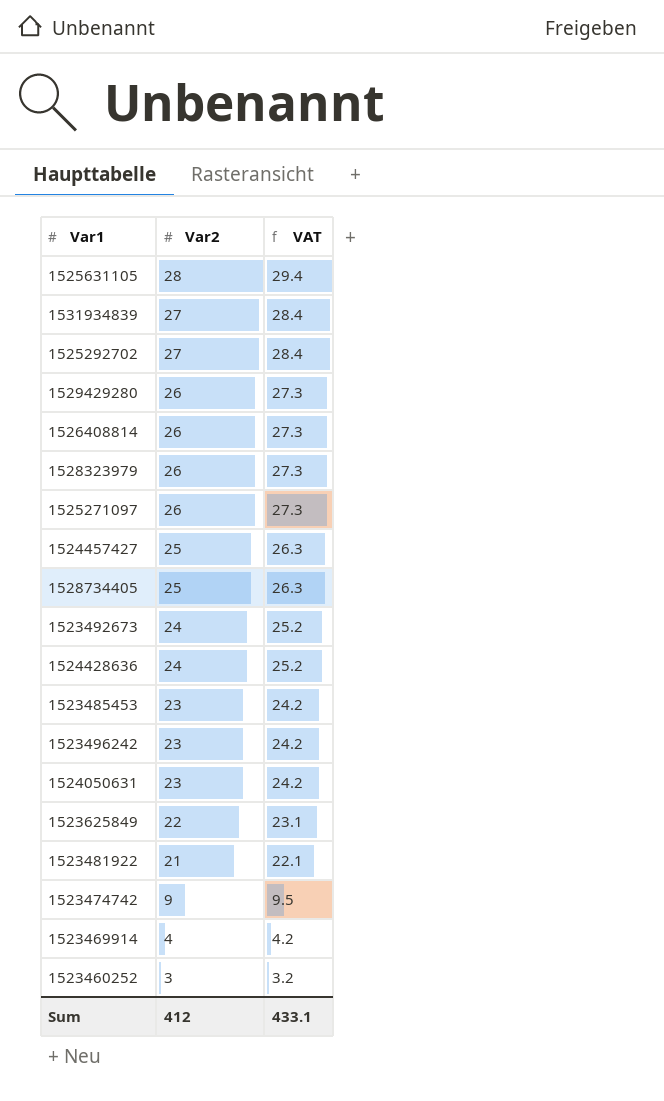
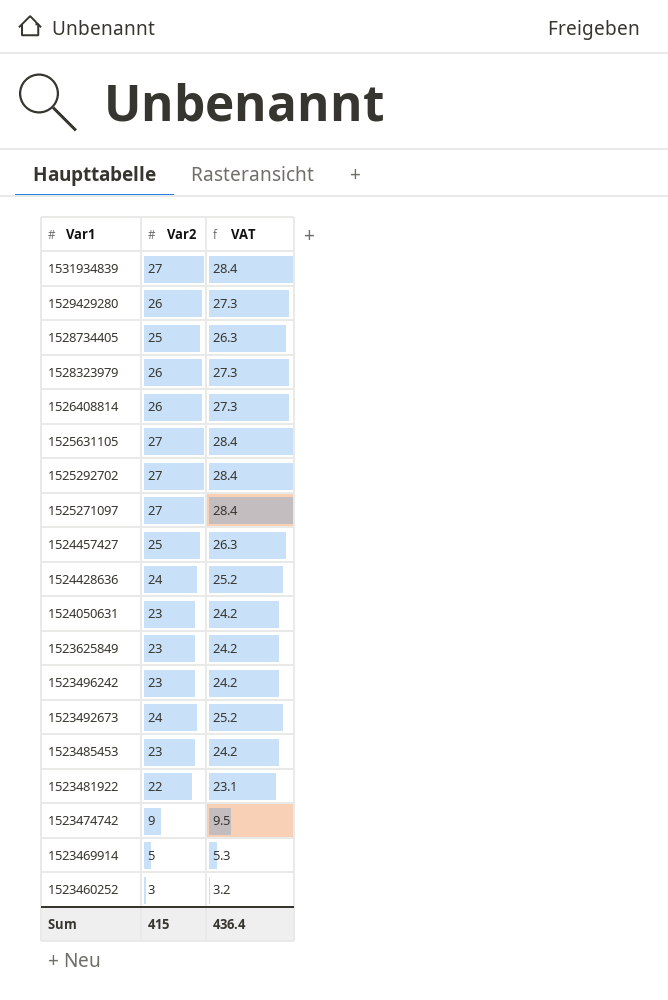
row order: Var2 descending -> Var1 descending
1525631105 | Var2: 28 -> 27
1525631105 | VAT: 29.4 -> 28.4
1525271097 | Var2: 26 -> 27
1525271097 | VAT: 27.3 -> 28.4
1523625849 | Var2: 22 -> 23
1523625849 | VAT: 23.1 -> 24.2
1523481922 | Var2: 21 -> 22
1523481922 | VAT: 22.1 -> 23.1
1523469914 | Var2: 4 -> 5
1523469914 | VAT: 4.2 -> 5.3
Sum | Var2: 412 -> 415
Sum | VAT: 433.1 -> 436.4

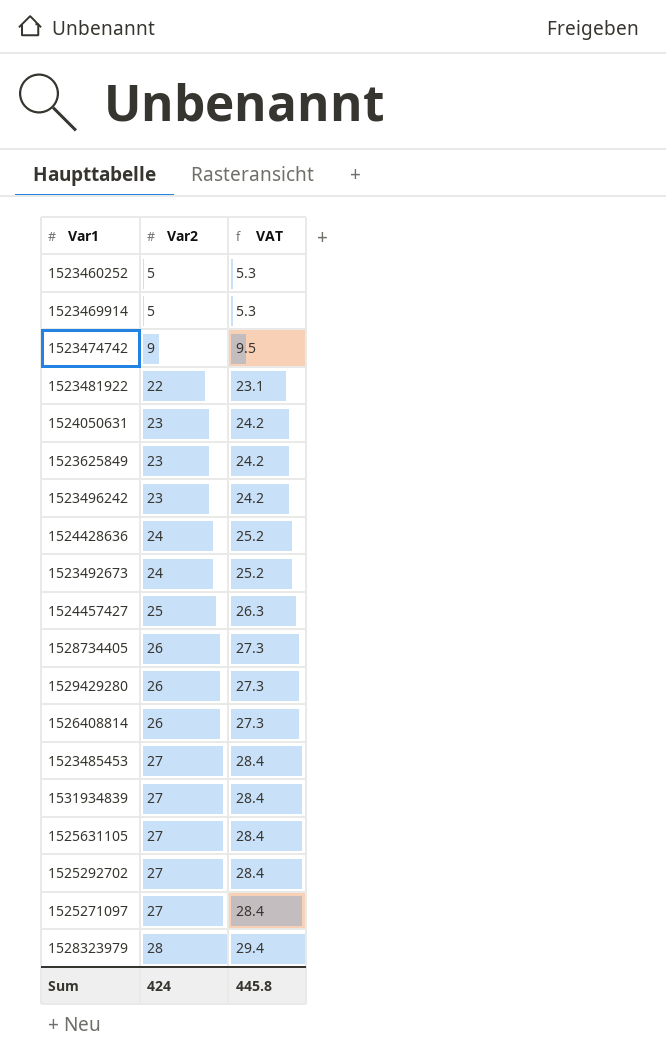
row order: Var1 descending -> Var2 ascending
1523460252 | Var2: 3 -> 5
1523460252 | VAT: 3.2 -> 5.3
1528734405 | Var2: 25 -> 26
1528734405 | VAT: 26.3 -> 27.3
1523485453 | Var2: 23 -> 27
1523485453 | VAT: 24.2 -> 28.4
1528323979 | Var2: 26 -> 28
1528323979 | VAT: 27.3 -> 29.4
Sum | Var2: 415 -> 424
Sum | VAT: 436.4 -> 445.8

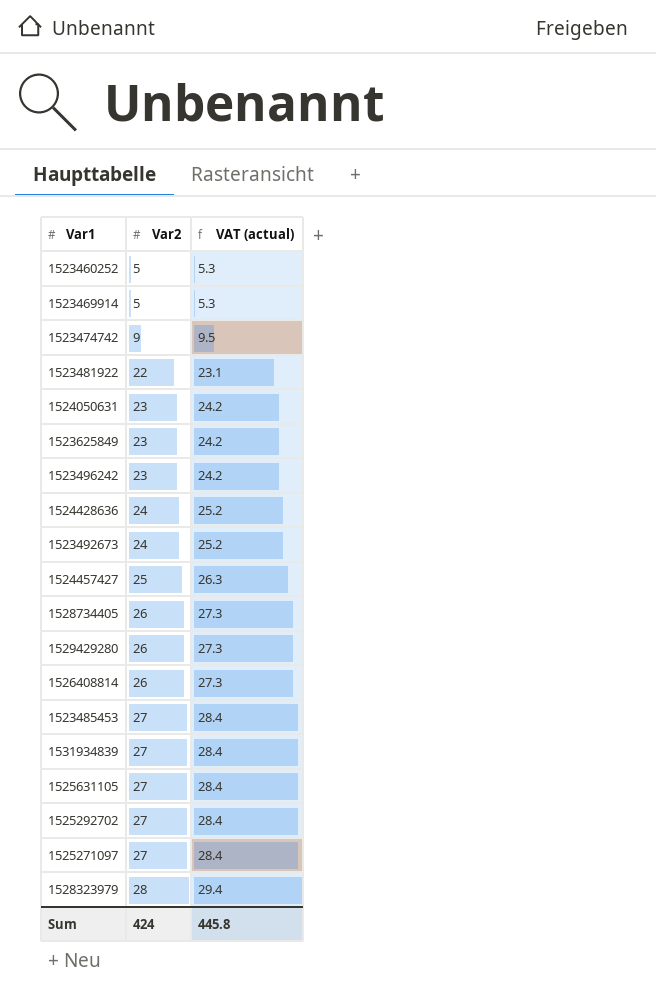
column name: VAT -> VAT (actual)

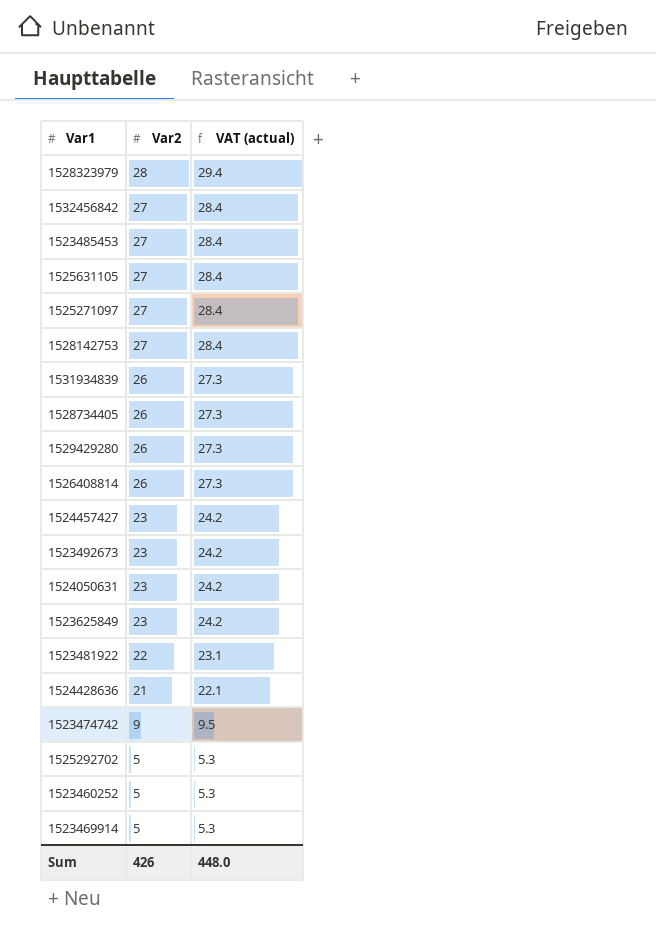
row order: Var2 ascending -> Var2 descending
row 1523496242: 23 | 24.2 -> none
row 1532456842: none -> 27 | 28.4
row 1528142753: none -> 27 | 28.4
1531934839 | Var2: 27 -> 26
1531934839 | VAT (actual): 28.4 -> 27.3
1524457427 | Var2: 25 -> 23
1524457427 | VAT (actual): 26.3 -> 24.2
1523492673 | Var2: 24 -> 23
1523492673 | VAT (actual): 25.2 -> 24.2
1524428636 | Var2: 24 -> 21
1524428636 | VAT (actual): 25.2 -> 22.1
1525292702 | Var2: 27 -> 5
1525292702 | VAT (actual): 28.4 -> 5.3
Sum | Var2: 424 -> 426
Sum | VAT (actual): 445.8 -> 448.0

